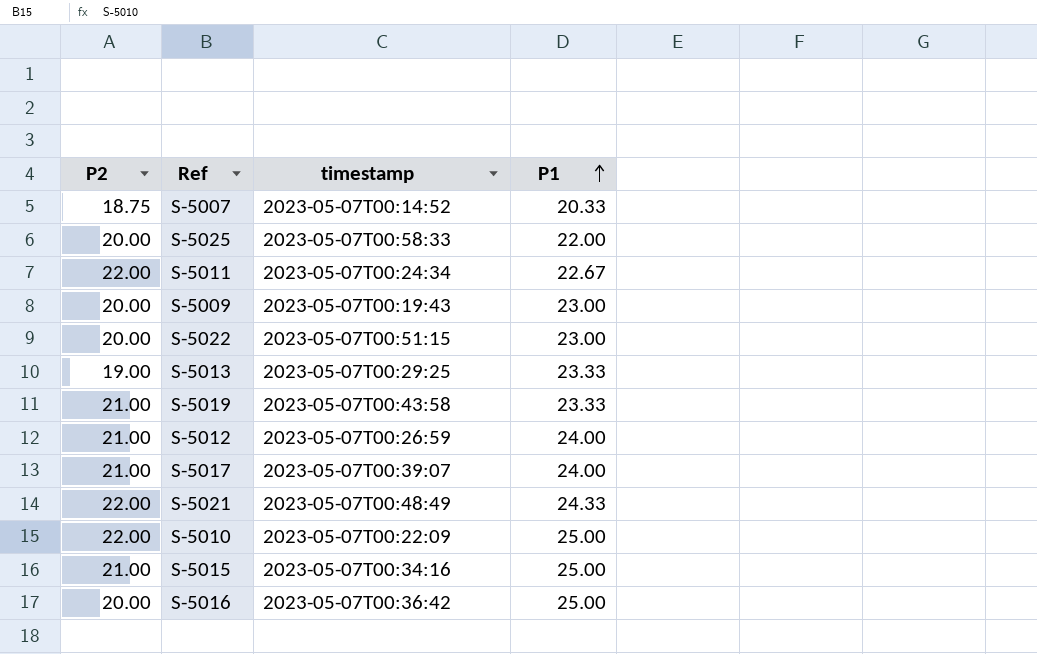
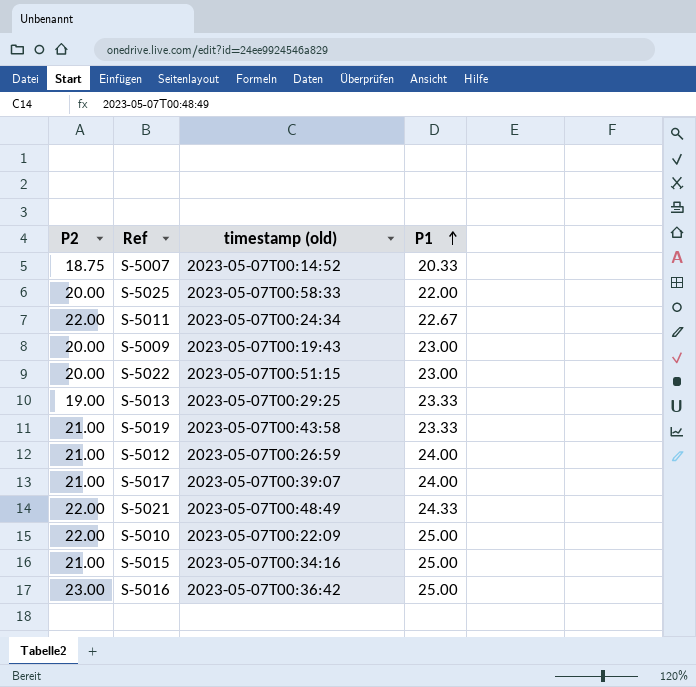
column name: timestamp -> timestamp (old)
S-5016 | P2: 20.00 -> 23.00

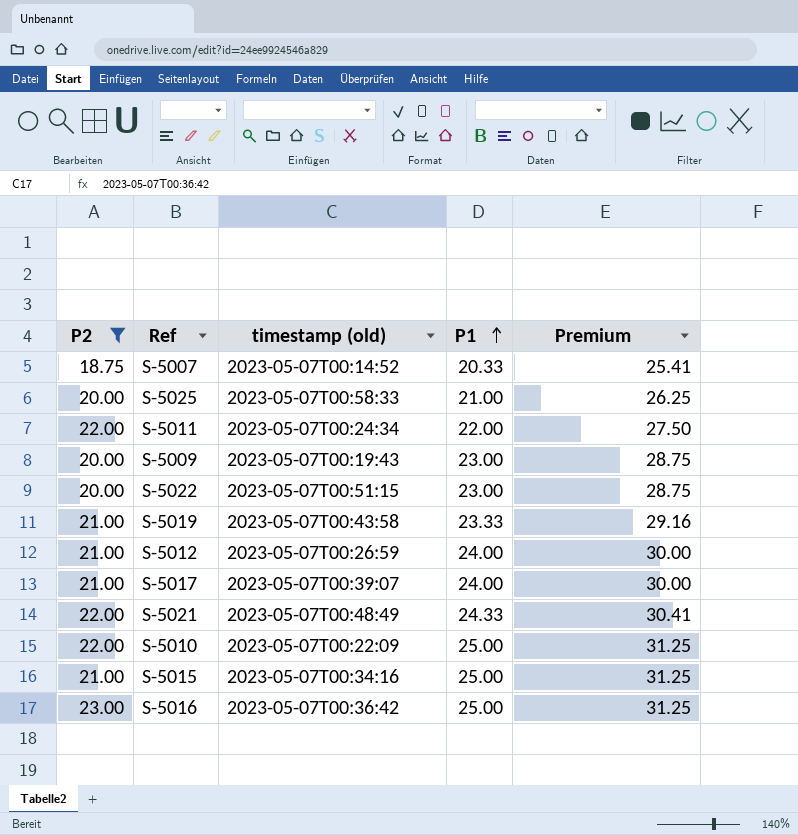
filter: none -> P2 != 19.00
column Premium | formula: none -> [P1] * 1.25
S-5025 | P1: 22.00 -> 21.00
S-5011 | P1: 22.67 -> 22.00

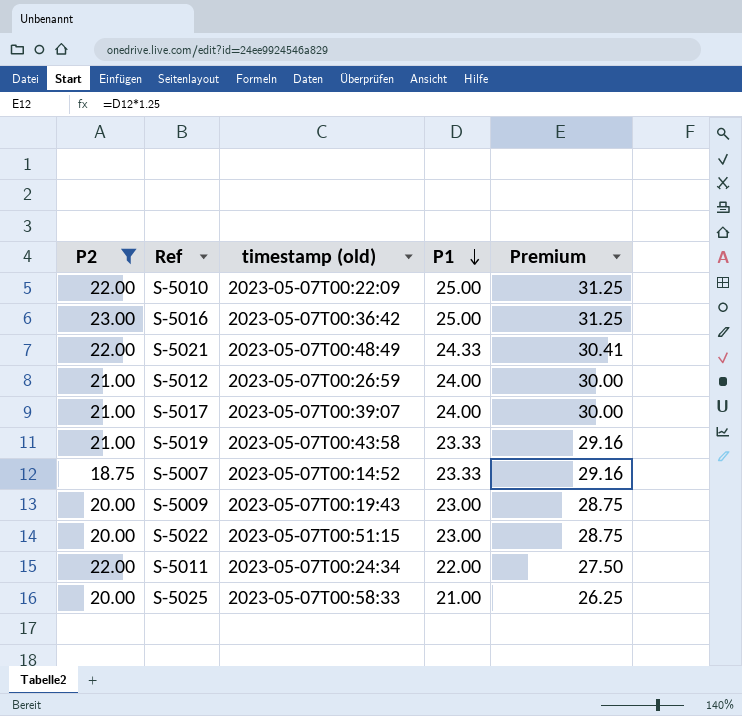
row order: P1 ascending -> P1 descending
row S-5015: 21.00 | 2023-05-07T00:34:16 | 25.00 | 31.25 -> none
S-5007 | P1: 20.33 -> 23.33
S-5007 | Premium: 25.41 -> 29.16

